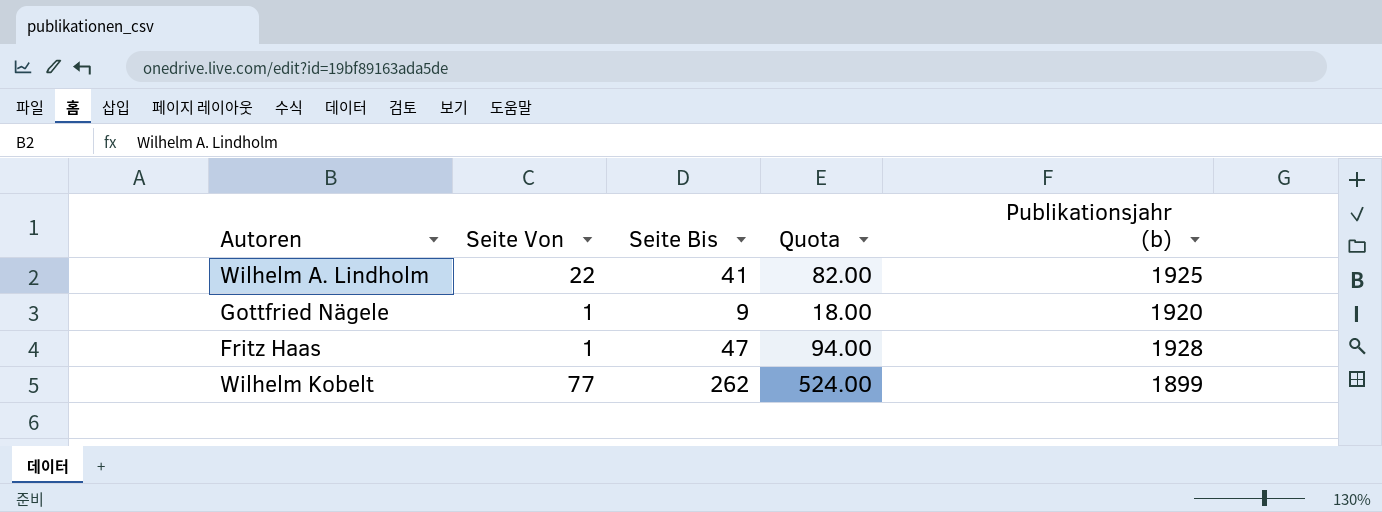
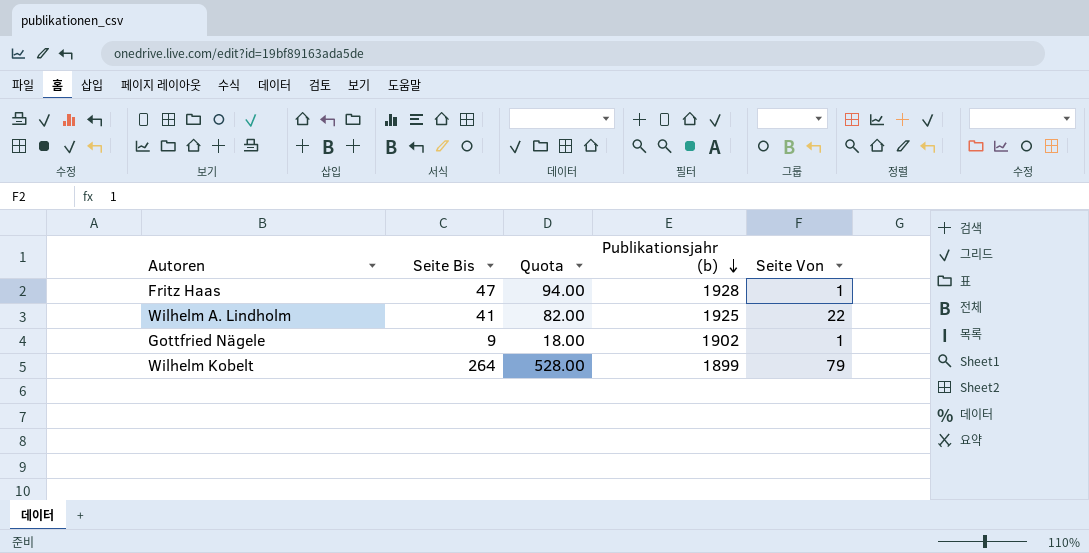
row order: none -> Publikationsjahr (b) descending
column Seite Von | position: 2 -> 5
Gottfried Nägele | Publikationsjahr (b): 1920 -> 1902
Wilhelm Kobelt | Seite Bis: 262 -> 264
Wilhelm Kobelt | Quota: 524.00 -> 528.00
Wilhelm Kobelt | Seite Von: 77 -> 79

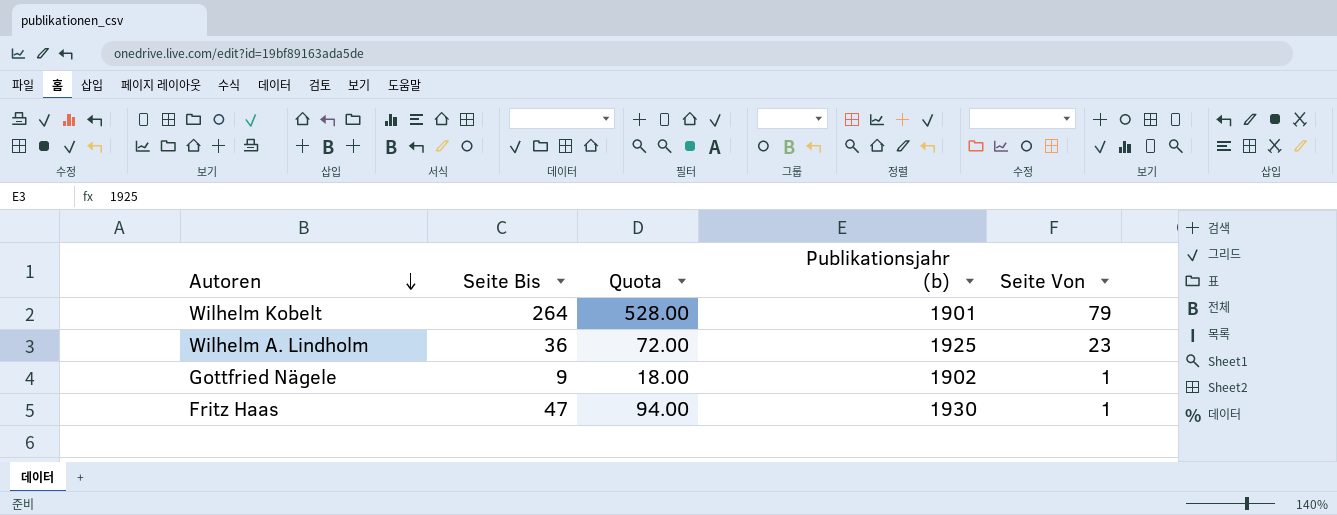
row order: Publikationsjahr (b) descending -> Autoren descending
Wilhelm Kobelt | Publikationsjahr (b): 1899 -> 1901
Wilhelm A. Lindholm | Seite Bis: 41 -> 36
Wilhelm A. Lindholm | Quota: 82.00 -> 72.00
Wilhelm A. Lindholm | Seite Von: 22 -> 23
Fritz Haas | Publikationsjahr (b): 1928 -> 1930

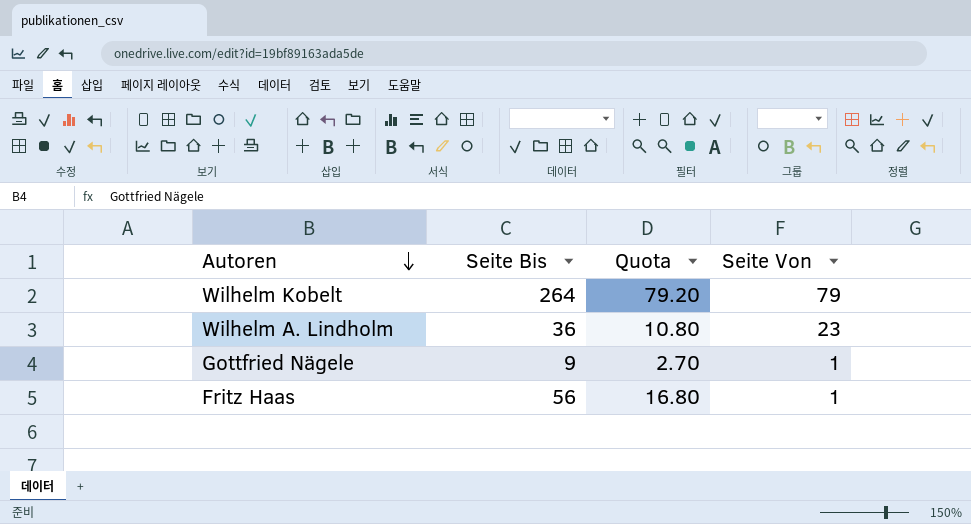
column Publikationsjahr (b) | position: 4 -> none
column Quota | formula: [Seite Bis] * 2 -> [Seite Bis] * 0.3
Fritz Haas | Seite Bis: 47 -> 56

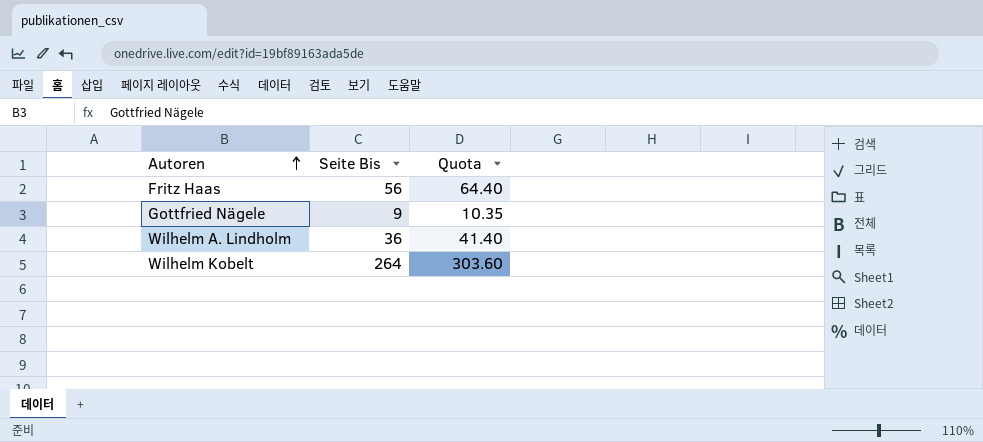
row order: Autoren descending -> Autoren ascending
column Seite Von | position: 4 -> none
column Quota | formula: [Seite Bis] * 0.3 -> [Seite Bis] * 1.15

